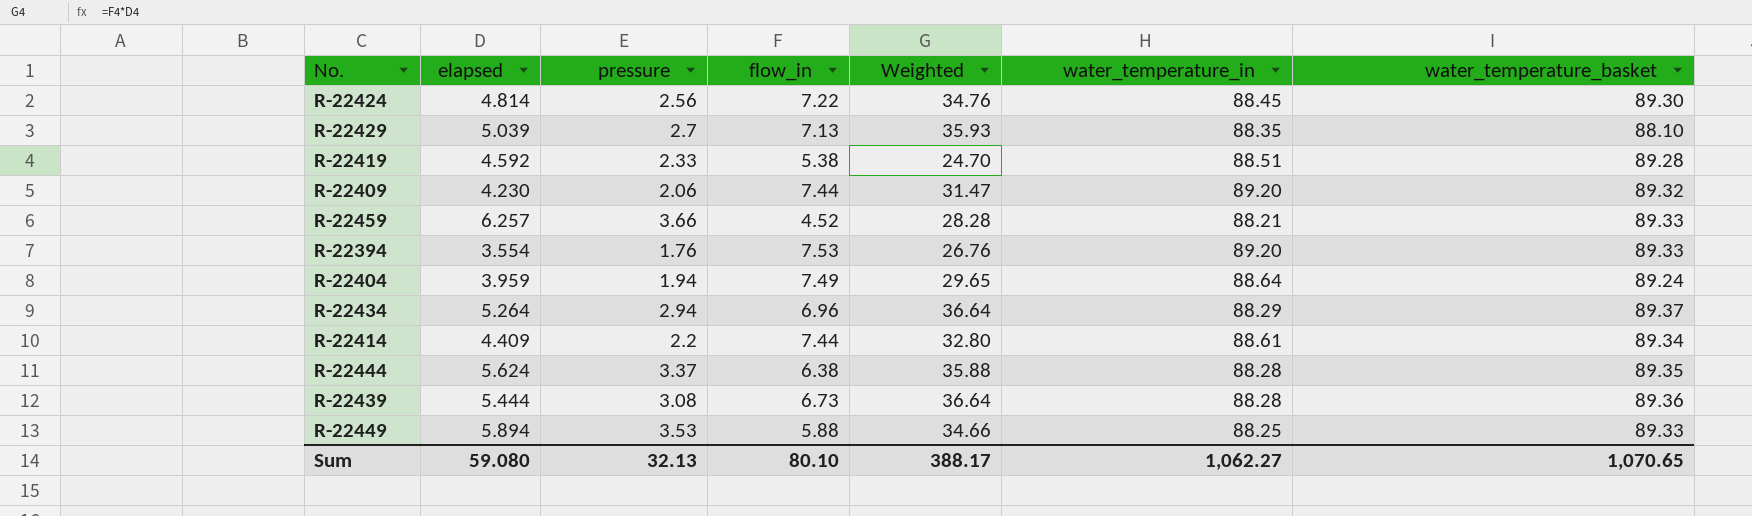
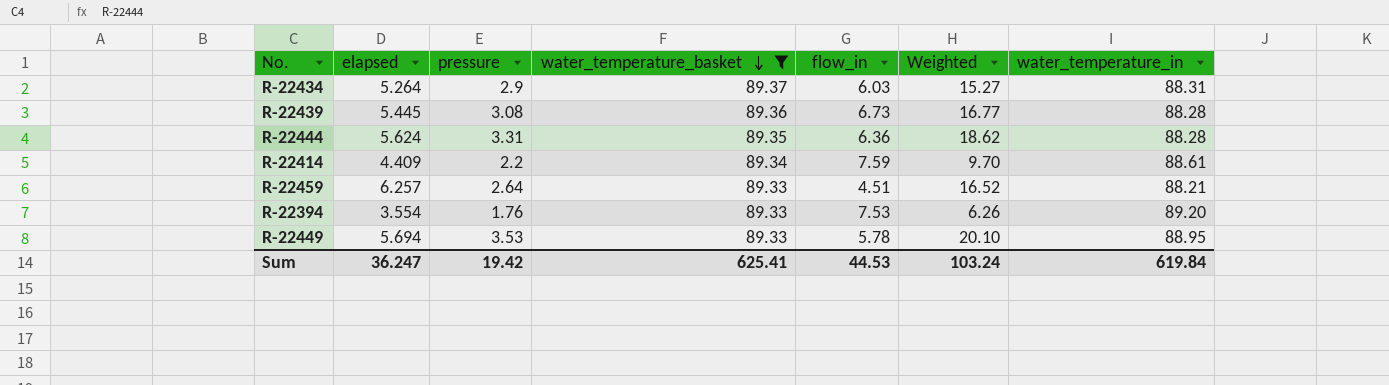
filter: none -> water_temperature_basket >= 89.33
row order: none -> water_temperature_basket descending
column water_temperature_basket | position: 7 -> 4
column Weighted | formula: [elapsed] * [flow_in] -> [elapsed] * [pressure]
R-22434 | pressure: 2.94 -> 2.9
R-22434 | flow_in: 6.96 -> 6.03
R-22434 | water_temperature_in: 88.29 -> 88.31
R-22439 | elapsed: 5.444 -> 5.445
R-22444 | pressure: 3.37 -> 3.31
R-22444 | flow_in: 6.38 -> 6.36
R-22414 | flow_in: 7.44 -> 7.59
R-22459 | pressure: 3.66 -> 2.64
R-22459 | flow_in: 4.52 -> 4.51
R-22449 | elapsed: 5.894 -> 5.694
R-22449 | flow_in: 5.88 -> 5.78
R-22449 | water_temperature_in: 88.25 -> 88.95
Sum | elapsed: 59.080 -> 36.247
Sum | pressure: 32.13 -> 19.42
Sum | water_temperature_basket: 1,070.65 -> 625.41
Sum | flow_in: 80.10 -> 44.53
Sum | Weighted: 388.17 -> 103.24
Sum | water_temperature_in: 1,062.27 -> 619.84

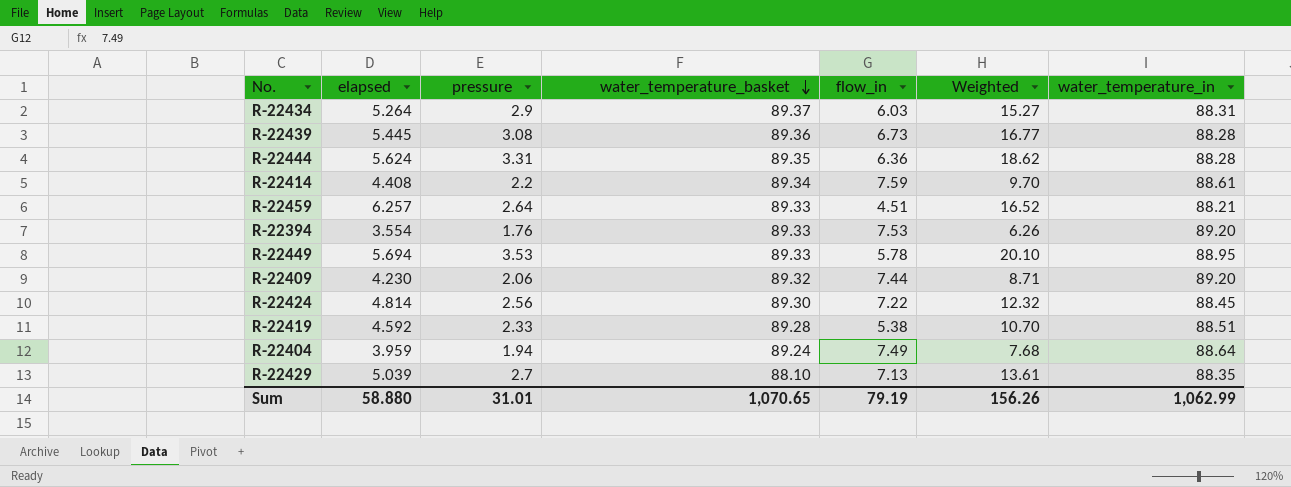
filter: water_temperature_basket >= 89.33 -> none
R-22414 | elapsed: 4.409 -> 4.408
Sum | elapsed: 36.247 -> 58.880
Sum | pressure: 19.42 -> 31.01
Sum | water_temperature_basket: 625.41 -> 1,070.65
Sum | flow_in: 44.53 -> 79.19
Sum | Weighted: 103.24 -> 156.26
Sum | water_temperature_in: 619.84 -> 1,062.99

